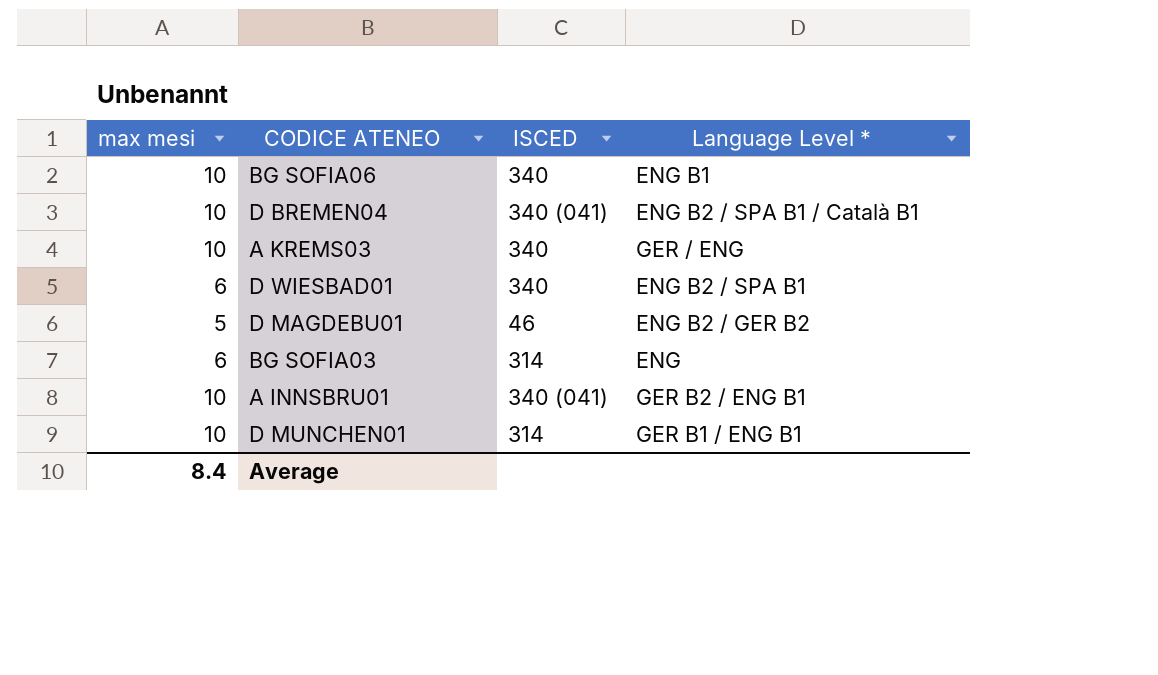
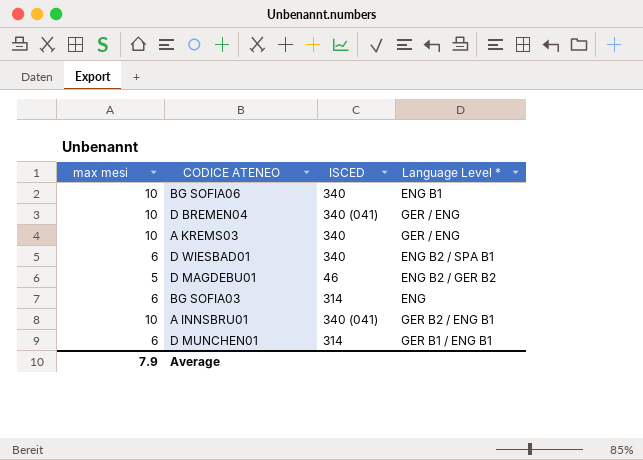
D BREMEN04 | Language Level *: ENG B2 / SPA B1 / Català B1 -> GER / ENG
D MUNCHEN01 | max mesi: 10 -> 6
Average | max mesi: 8.4 -> 7.9

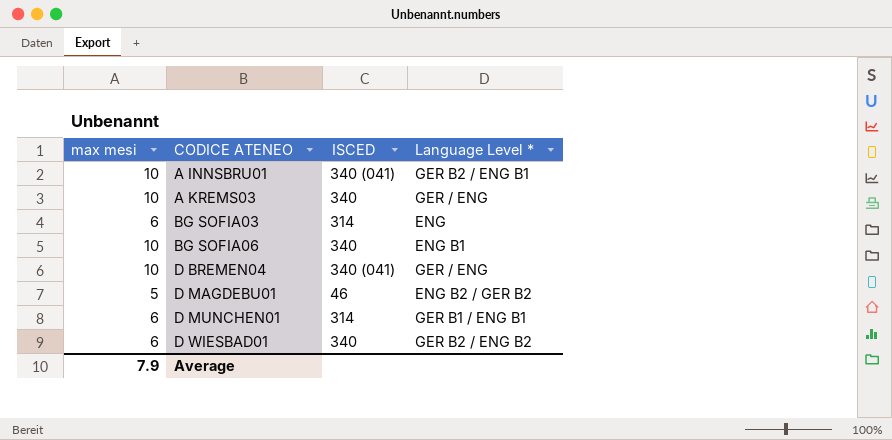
row order: none -> CODICE ATENEO ascending
D WIESBAD01 | Language Level *: ENG B2 / SPA B1 -> GER B2 / ENG B2

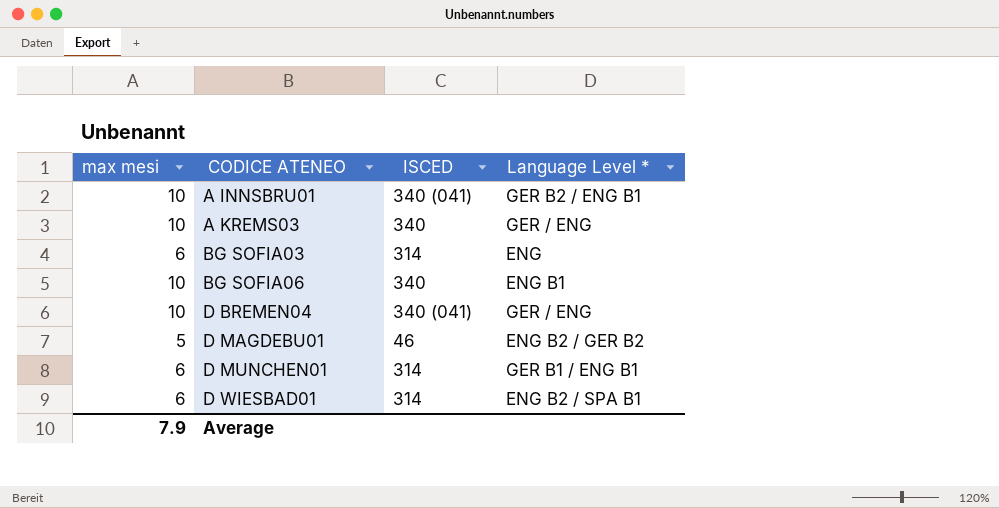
D WIESBAD01 | ISCED: 340 -> 314
D WIESBAD01 | Language Level *: GER B2 / ENG B2 -> ENG B2 / SPA B1

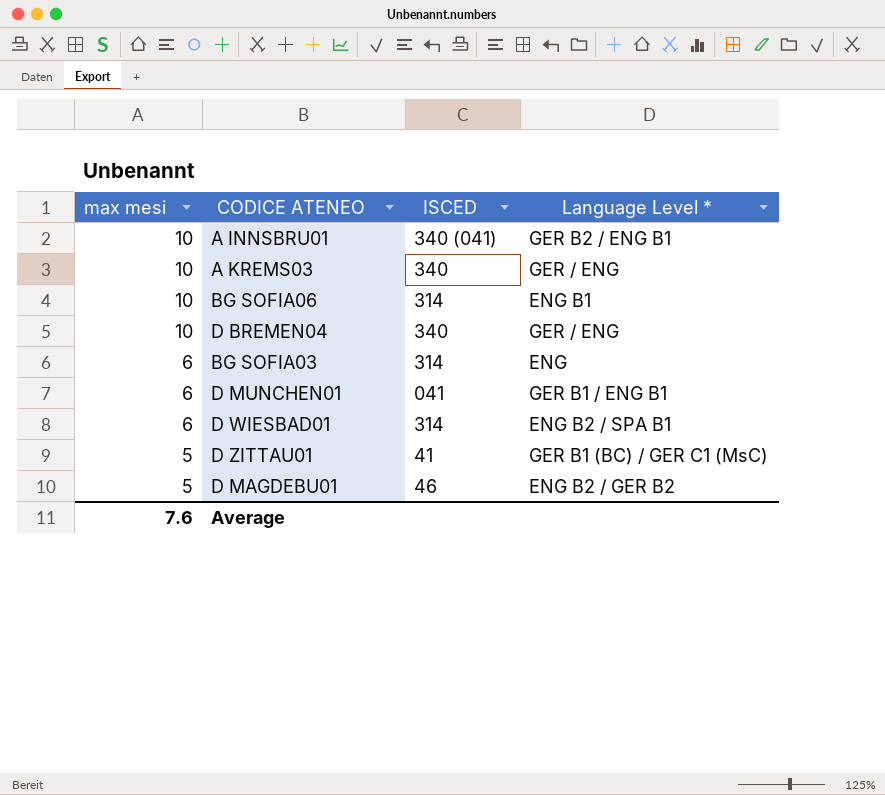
row order: CODICE ATENEO ascending -> max mesi descending
BG SOFIA06 | ISCED: 340 -> 314
D BREMEN04 | ISCED: 340 (041) -> 340
D MUNCHEN01 | ISCED: 314 -> 041
row D ZITTAU01: none -> 5 | 41 | GER B1 (BC) / GER C1 (MsC)
Average | max mesi: 7.9 -> 7.6

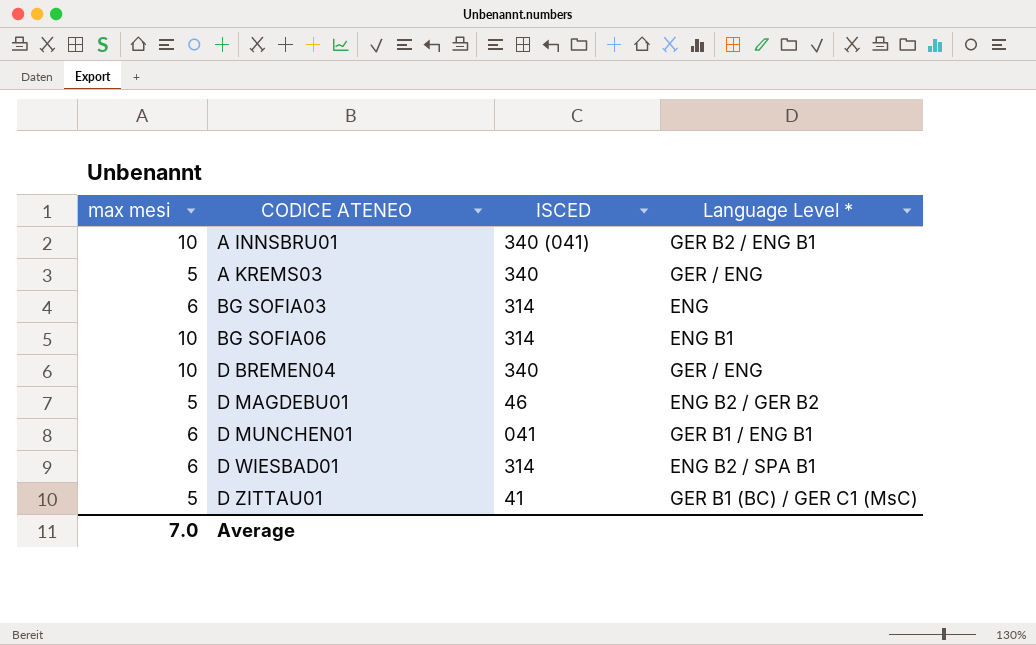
row order: max mesi descending -> CODICE ATENEO ascending
A KREMS03 | max mesi: 10 -> 5
Average | max mesi: 7.6 -> 7.0

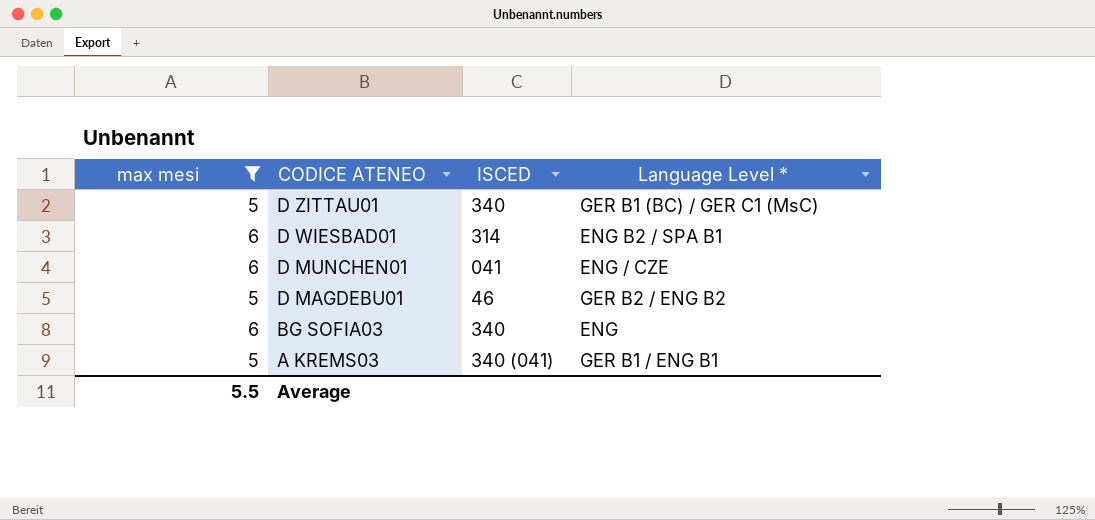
filter: none -> max mesi != 10
row order: CODICE ATENEO ascending -> CODICE ATENEO descending
D ZITTAU01 | ISCED: 41 -> 340
D MUNCHEN01 | Language Level *: GER B1 / ENG B1 -> ENG / CZE
D MAGDEBU01 | Language Level *: ENG B2 / GER B2 -> GER B2 / ENG B2
BG SOFIA03 | ISCED: 314 -> 340
A KREMS03 | ISCED: 340 -> 340 (041)
A KREMS03 | Language Level *: GER / ENG -> GER B1 / ENG B1
Average | max mesi: 7.0 -> 5.5

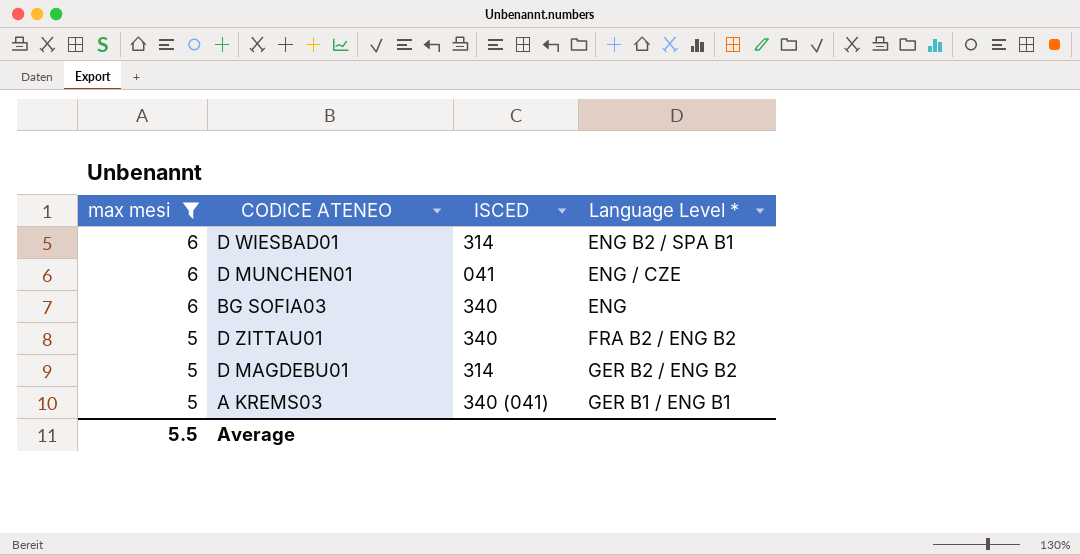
row order: CODICE ATENEO descending -> max mesi descending
D ZITTAU01 | Language Level *: GER B1 (BC) / GER C1 (MsC) -> FRA B2 / ENG B2
D MAGDEBU01 | ISCED: 46 -> 314

